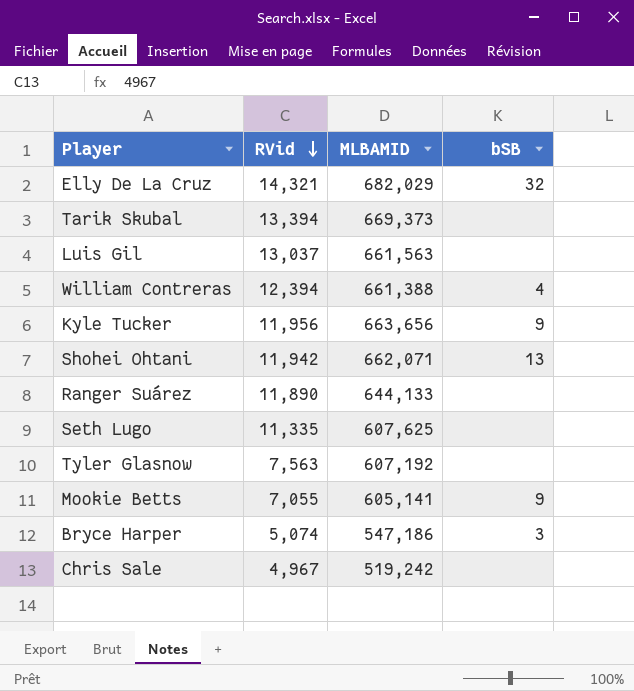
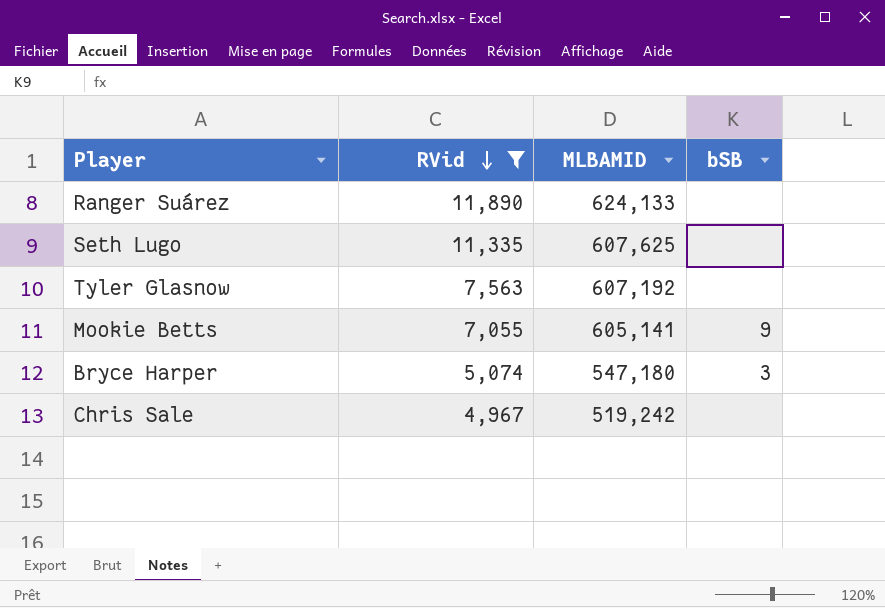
filter: none -> RVid <= 11,890
Ranger Suárez | MLBAMID: 644,133 -> 624,133
Bryce Harper | MLBAMID: 547,186 -> 547,180

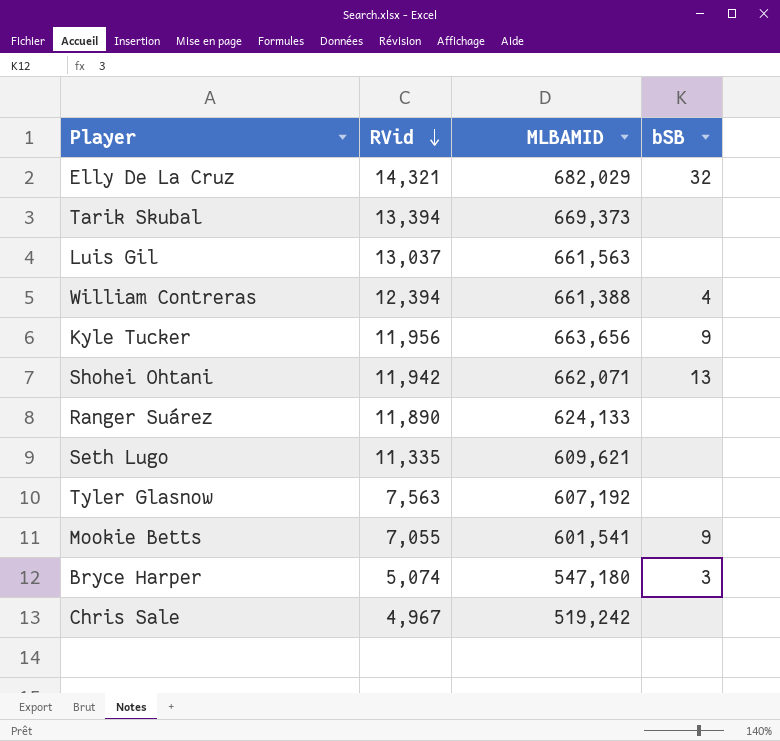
filter: RVid <= 11,890 -> none
Seth Lugo | MLBAMID: 607,625 -> 609,621
Mookie Betts | MLBAMID: 605,141 -> 601,541

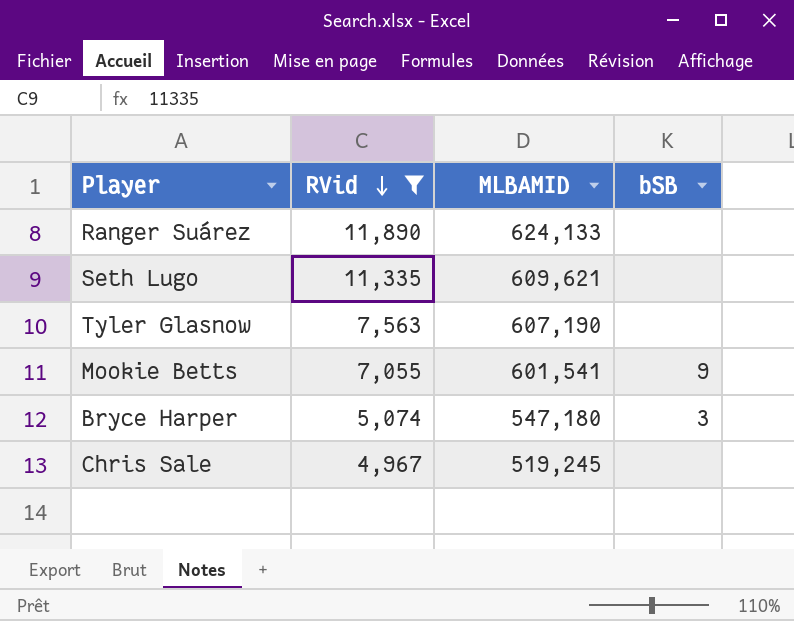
filter: none -> RVid <= 11,890
Tyler Glasnow | MLBAMID: 607,192 -> 607,190
Chris Sale | MLBAMID: 519,242 -> 519,245

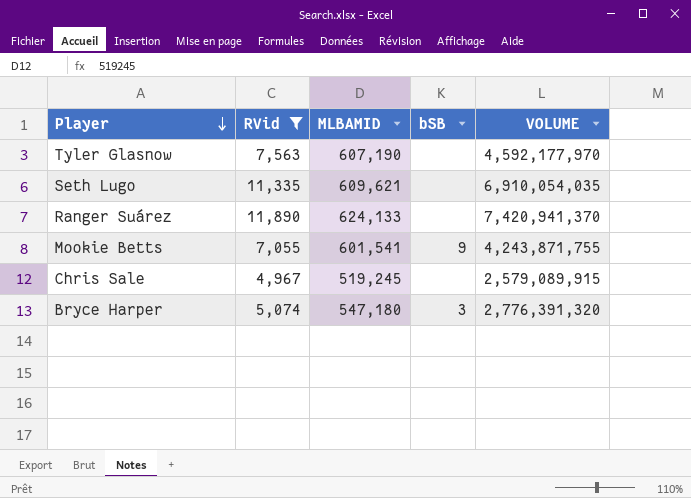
row order: RVid descending -> Player descending
column VOLUME | formula: none -> [RVid] * [MLBAMID]

